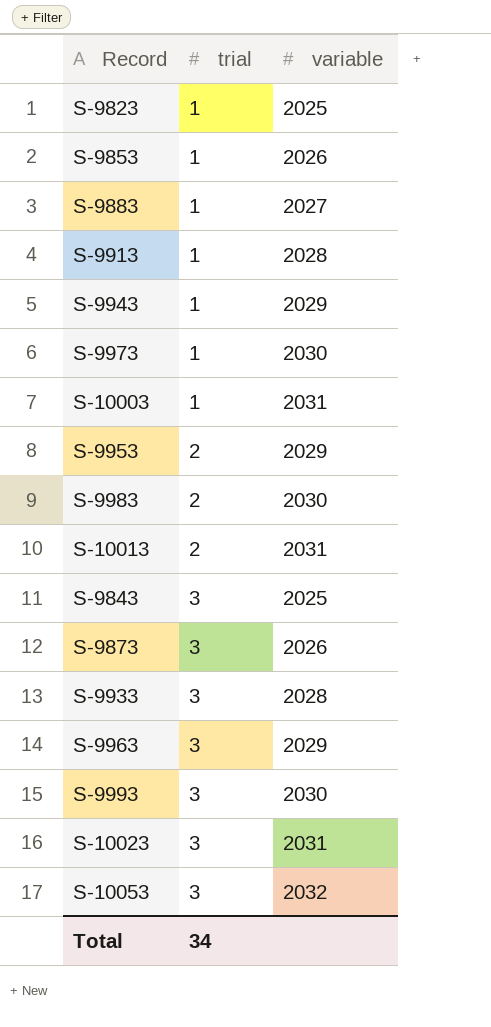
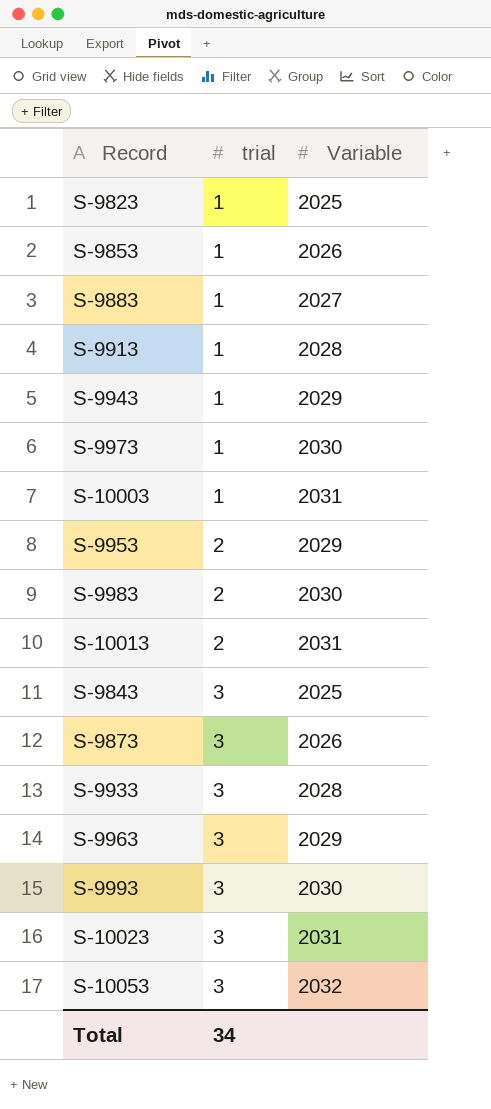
column name: variable -> Variable

